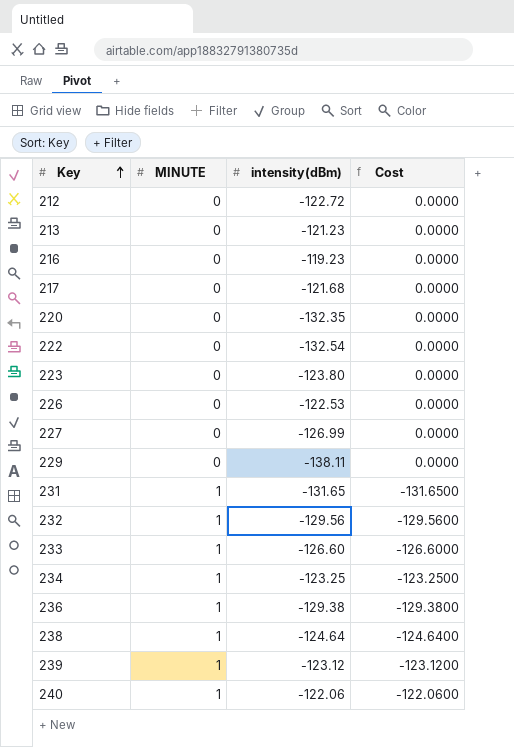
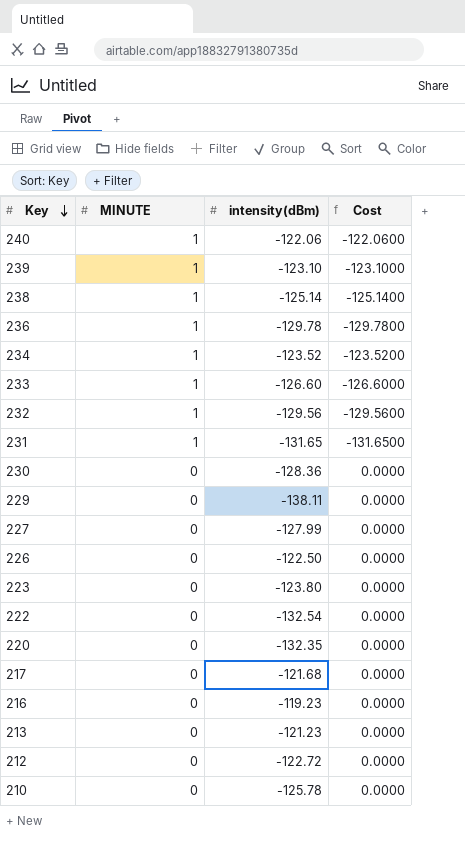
row order: Key ascending -> Key descending
239 | intensity(dBm): -123.12 -> -123.10
239 | Cost: -123.1200 -> -123.1000
238 | intensity(dBm): -124.64 -> -125.14
238 | Cost: -124.6400 -> -125.1400
236 | intensity(dBm): -129.38 -> -129.78
236 | Cost: -129.3800 -> -129.7800
234 | intensity(dBm): -123.25 -> -123.52
234 | Cost: -123.2500 -> -123.5200
row 230: none -> 0 | -128.36 | 0.0000
227 | intensity(dBm): -126.99 -> -127.99
226 | intensity(dBm): -122.53 -> -122.50
row 210: none -> 0 | -125.78 | 0.0000

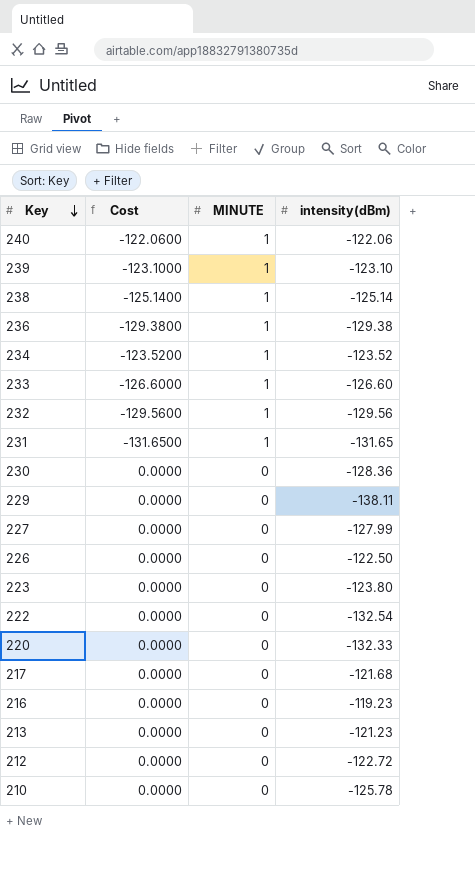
column Cost | position: 4 -> 2
236 | Cost: -129.7800 -> -129.3800
236 | intensity(dBm): -129.78 -> -129.38
220 | intensity(dBm): -132.35 -> -132.33

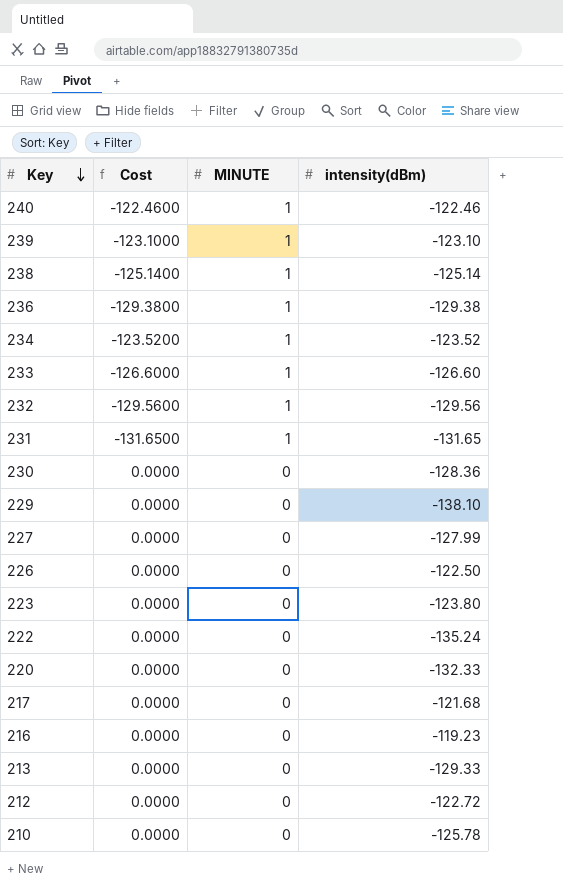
240 | Cost: -122.0600 -> -122.4600
240 | intensity(dBm): -122.06 -> -122.46
229 | intensity(dBm): -138.11 -> -138.10
222 | intensity(dBm): -132.54 -> -135.24
213 | intensity(dBm): -121.23 -> -129.33

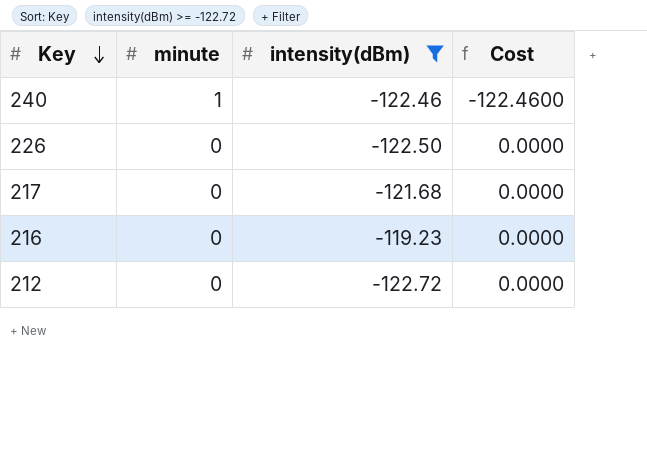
filter: none -> intensity(dBm) >= -122.72
column name: MINUTE -> minute
column Cost | position: 2 -> 4

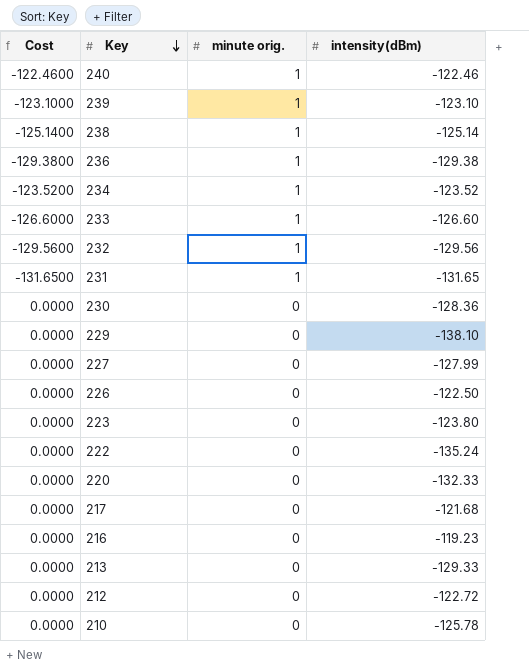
filter: intensity(dBm) >= -122.72 -> none
column Cost | position: 4 -> 1
column name: minute -> minute orig.

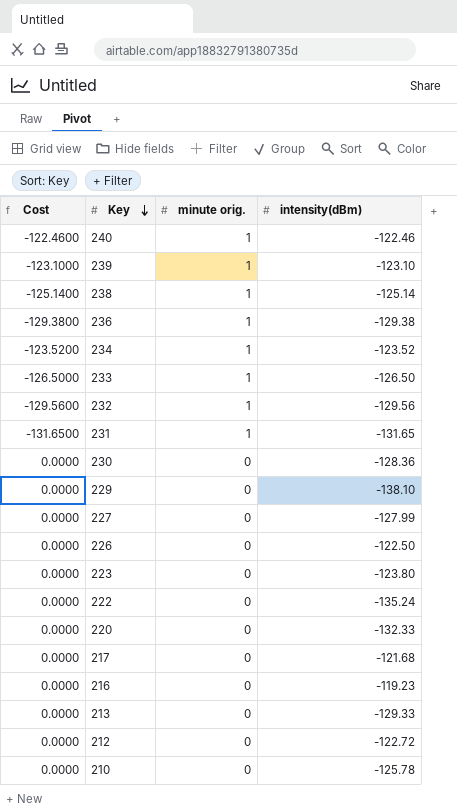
233 | Cost: -126.6000 -> -126.5000
233 | intensity(dBm): -126.60 -> -126.50

